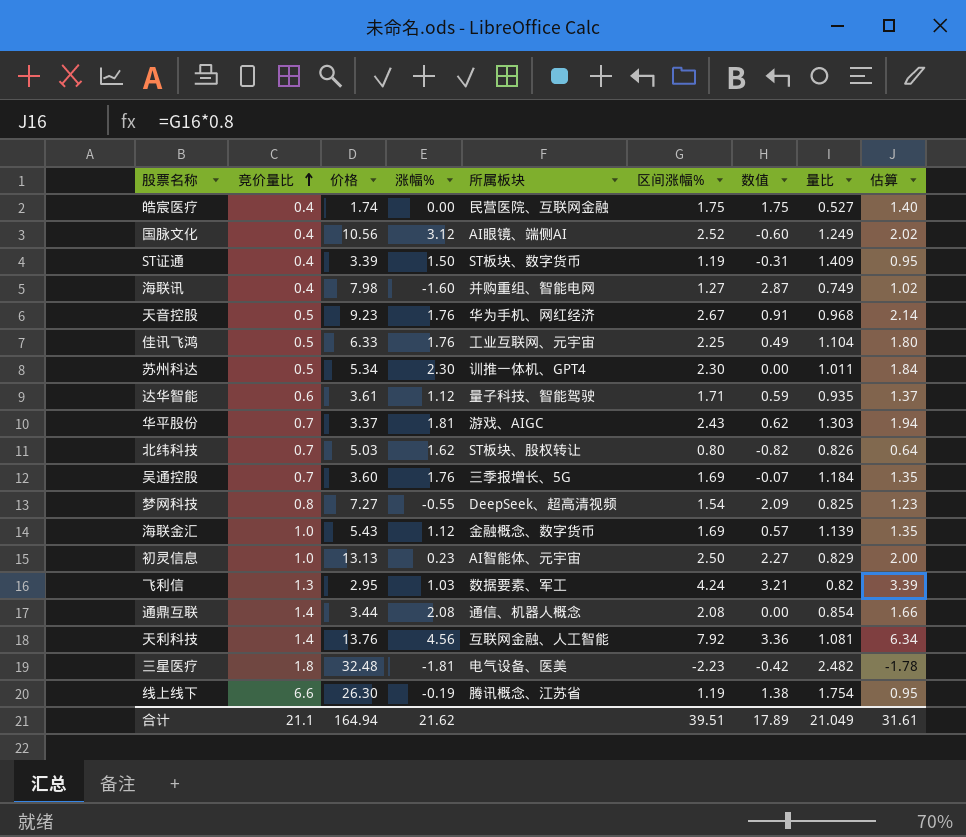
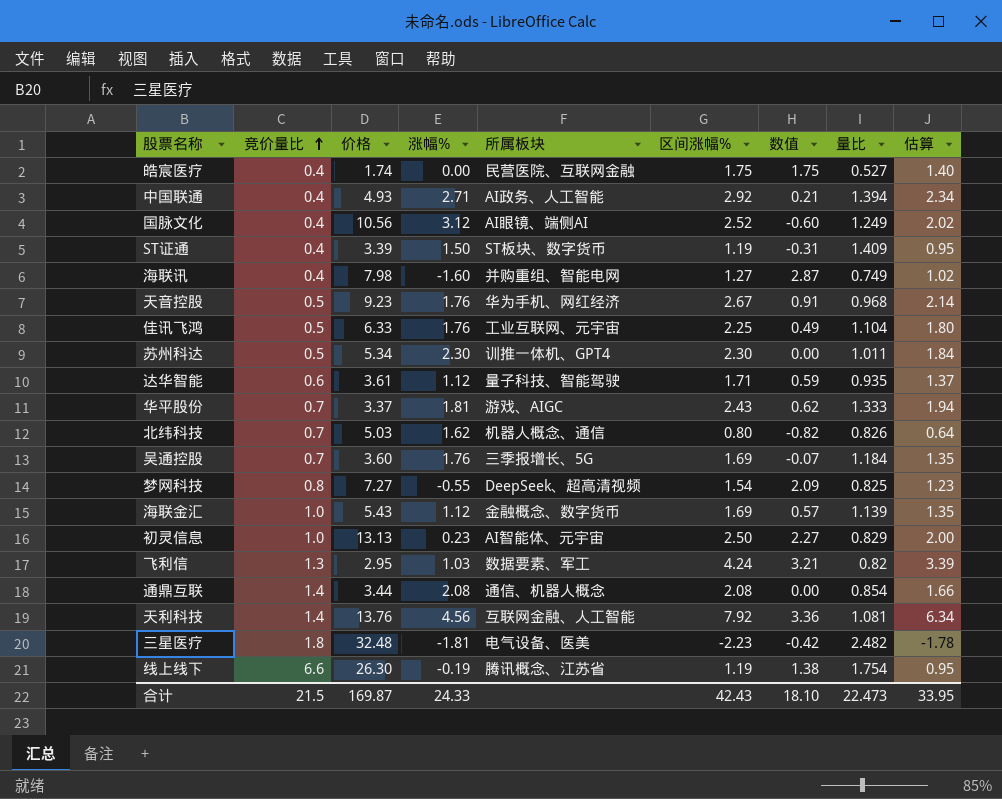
row 中国联通: none -> 0.4 | 4.93 | 2.71 | AI政务、人工智能 | 2.92 | 0.21 | 1.394 | 2.34
华平股份 | 量比: 1.303 -> 1.333
北纬科技 | 所属板块: ST板块、股权转让 -> 机器人概念、通信
合计 | 竞价量比: 21.1 -> 21.5
合计 | 价格: 164.94 -> 169.87
合计 | 涨幅%: 21.62 -> 24.33
合计 | 区间涨幅%: 39.51 -> 42.43
合计 | 数值: 17.89 -> 18.10
合计 | 量比: 21.049 -> 22.473
合计 | 估算: 31.61 -> 33.95

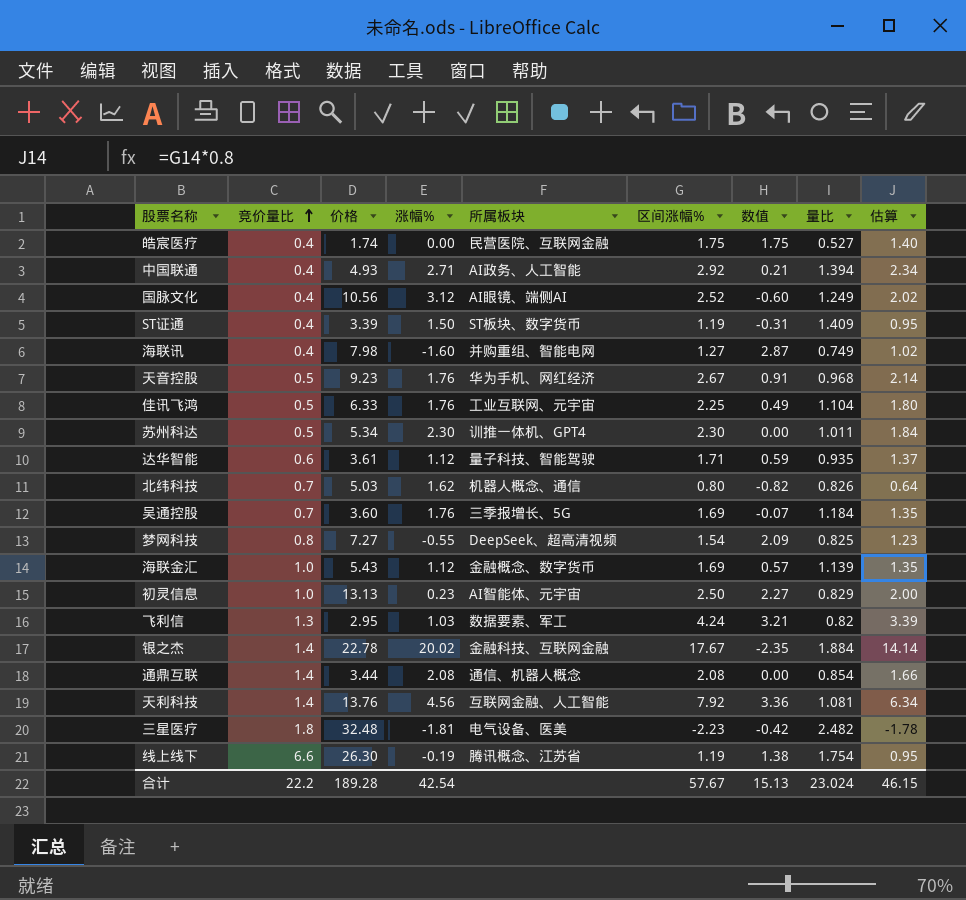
row 华平股份: 0.7 | 3.37 | 1.81 | 游戏、AIGC | 2.43 | 0.62 | 1.333 | 1.94 -> none
row 银之杰: none -> 1.4 | 22.78 | 20.02 | 金融科技、互联网金融 | 17.67 | -2.35 | 1.884 | 14.14
合计 | 竞价量比: 21.5 -> 22.2
合计 | 价格: 169.87 -> 189.28
合计 | 涨幅%: 24.33 -> 42.54
合计 | 区间涨幅%: 42.43 -> 57.67
合计 | 数值: 18.10 -> 15.13
合计 | 量比: 22.473 -> 23.024
合计 | 估算: 33.95 -> 46.15

